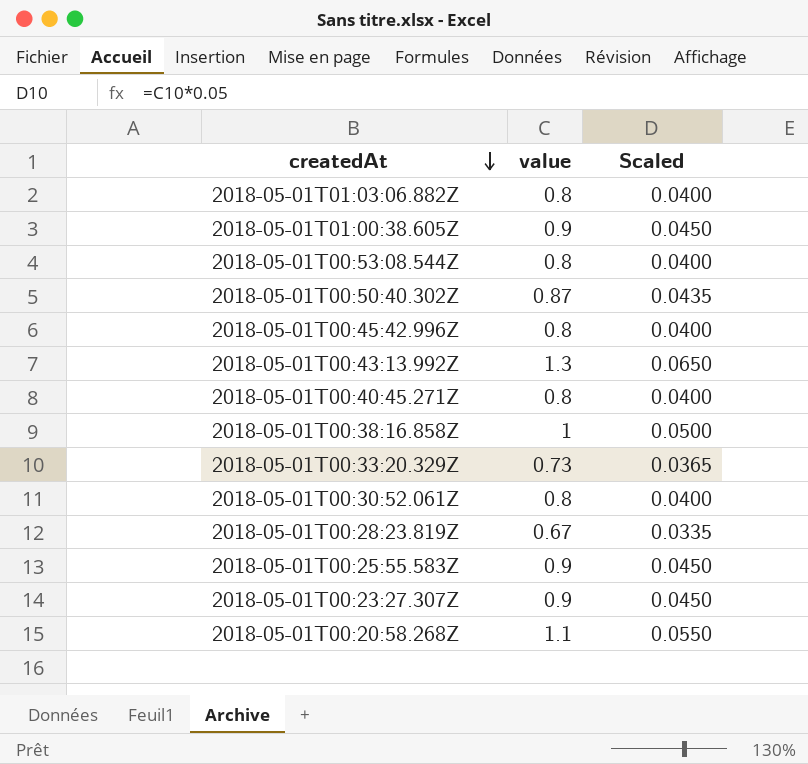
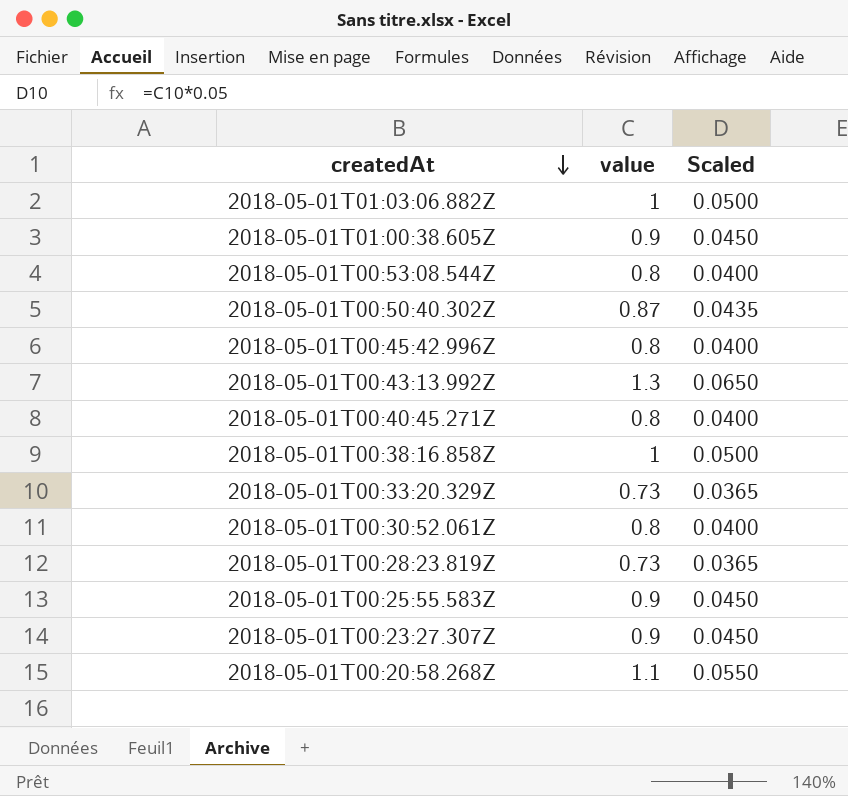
2018-05-01T01:03:06.882Z | value: 0.8 -> 1
2018-05-01T01:03:06.882Z | Scaled: 0.0400 -> 0.0500
2018-05-01T00:28:23.819Z | value: 0.67 -> 0.73
2018-05-01T00:28:23.819Z | Scaled: 0.0335 -> 0.0365

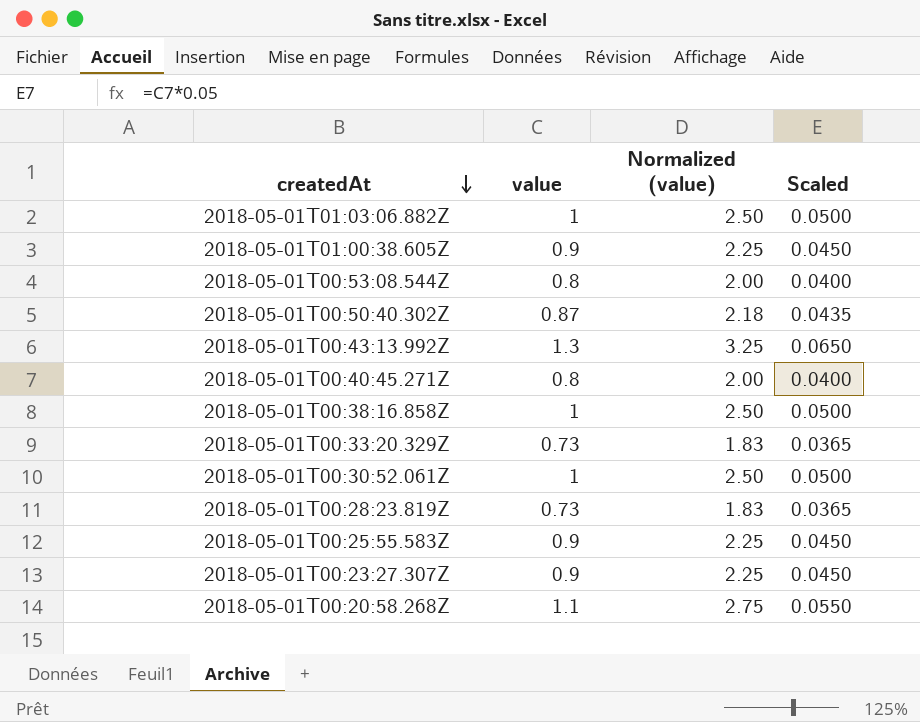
column Normalized (value) | formula: none -> [value] * 2.5
row 2018-05-01T00:45:42.996Z: 0.8 | 0.0400 -> none
2018-05-01T00:30:52.061Z | value: 0.8 -> 1
2018-05-01T00:30:52.061Z | Scaled: 0.0400 -> 0.0500

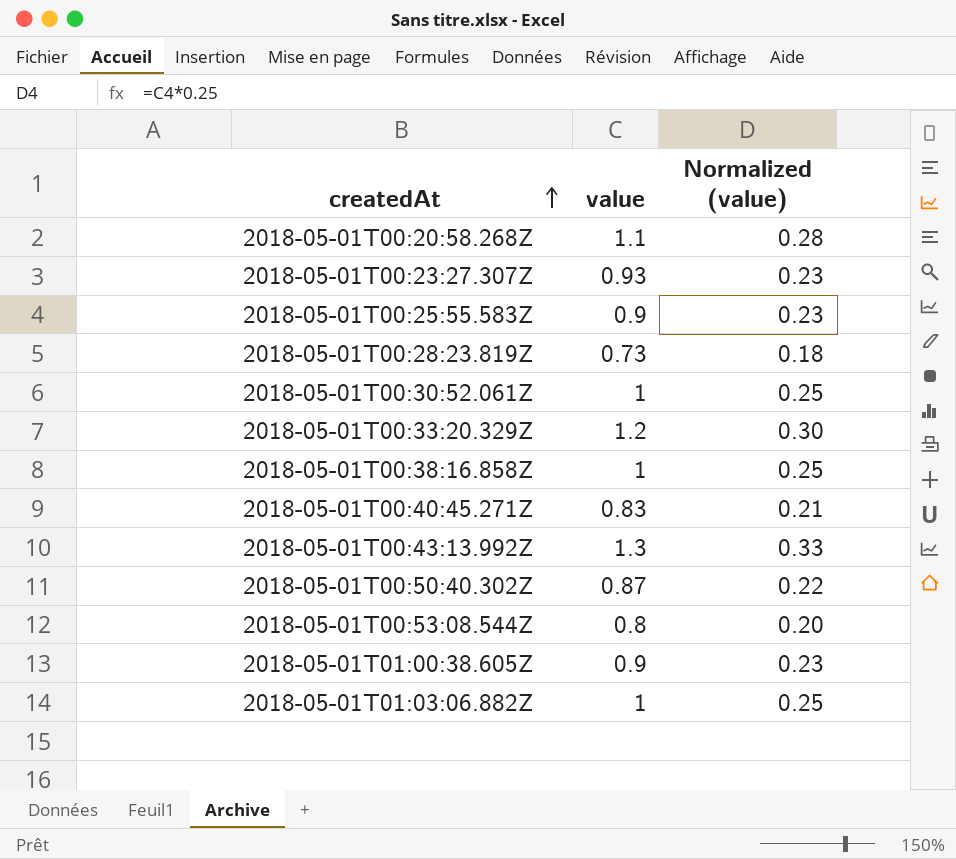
row order: createdAt descending -> createdAt ascending
column Scaled | formula: [value] * 0.05 -> none
column Normalized (value) | formula: [value] * 2.5 -> [value] * 0.25
2018-05-01T00:23:27.307Z | value: 0.9 -> 0.93
2018-05-01T00:33:20.329Z | value: 0.73 -> 1.2
2018-05-01T00:40:45.271Z | value: 0.8 -> 0.83

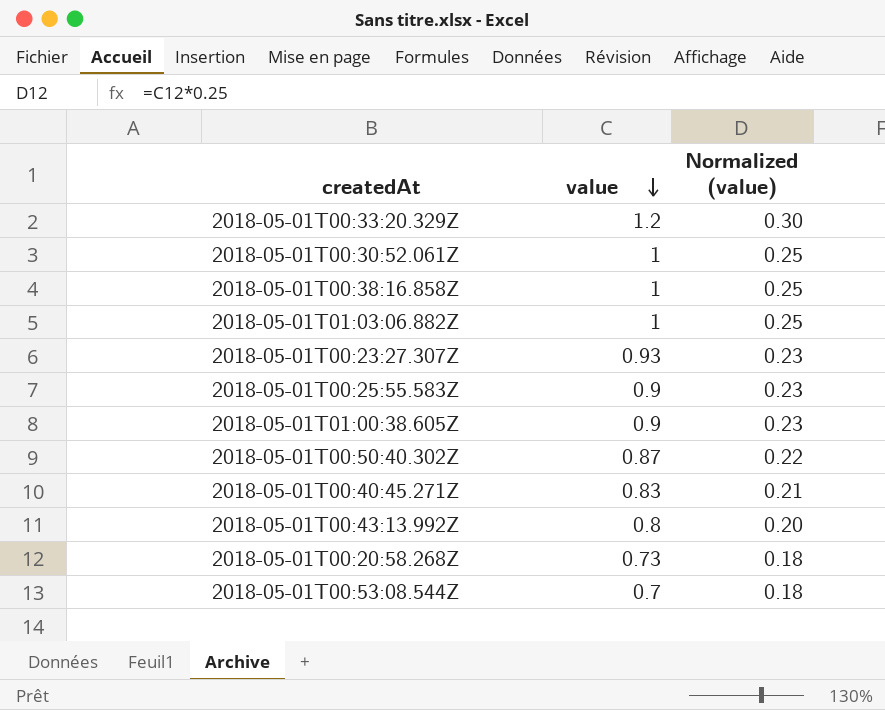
row order: createdAt ascending -> value descending
row 2018-05-01T00:28:23.819Z: 0.73 | 0.18 -> none
2018-05-01T00:43:13.992Z | value: 1.3 -> 0.8
2018-05-01T00:43:13.992Z | Normalized (value): 0.33 -> 0.20
2018-05-01T00:20:58.268Z | value: 1.1 -> 0.73
2018-05-01T00:20:58.268Z | Normalized (value): 0.28 -> 0.18
2018-05-01T00:53:08.544Z | value: 0.8 -> 0.7
2018-05-01T00:53:08.544Z | Normalized (value): 0.20 -> 0.18

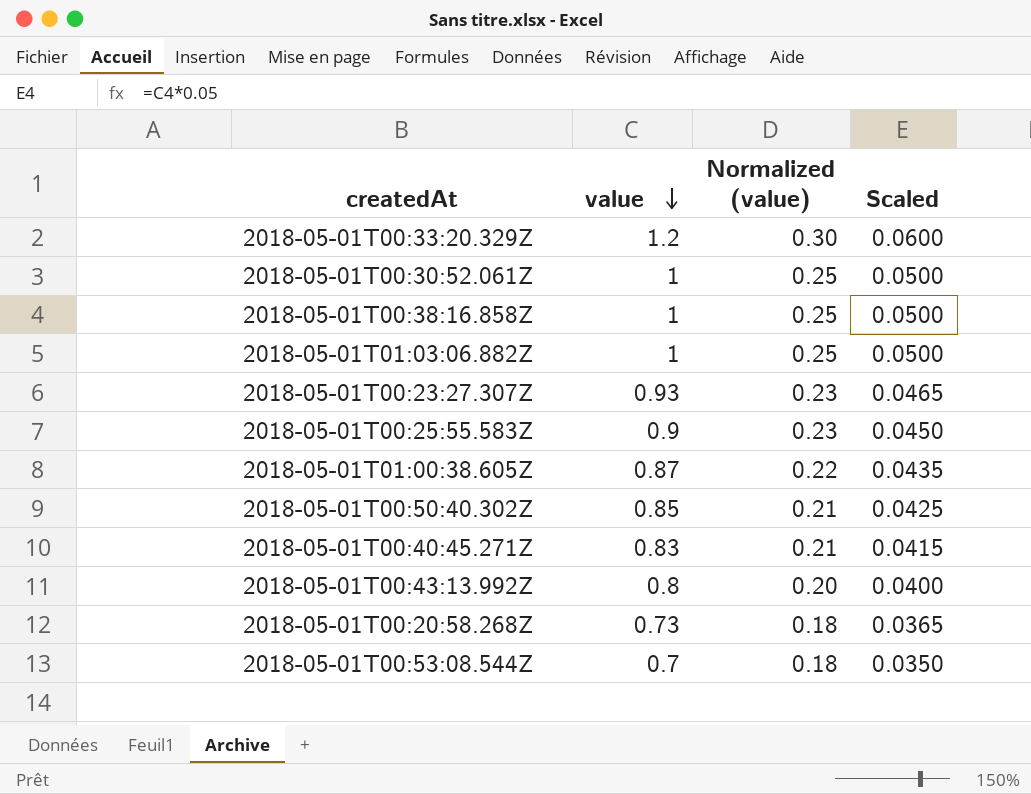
column Scaled | formula: none -> [value] * 0.05
2018-05-01T01:00:38.605Z | value: 0.9 -> 0.87
2018-05-01T01:00:38.605Z | Normalized (value): 0.23 -> 0.22
2018-05-01T00:50:40.302Z | value: 0.87 -> 0.85
2018-05-01T00:50:40.302Z | Normalized (value): 0.22 -> 0.21

